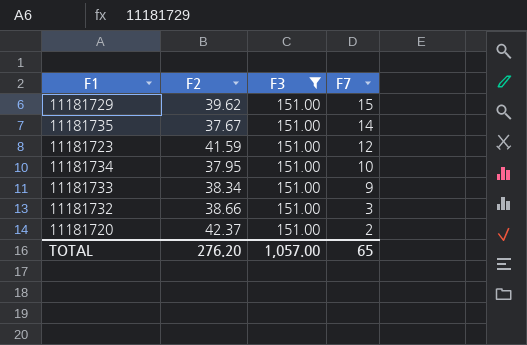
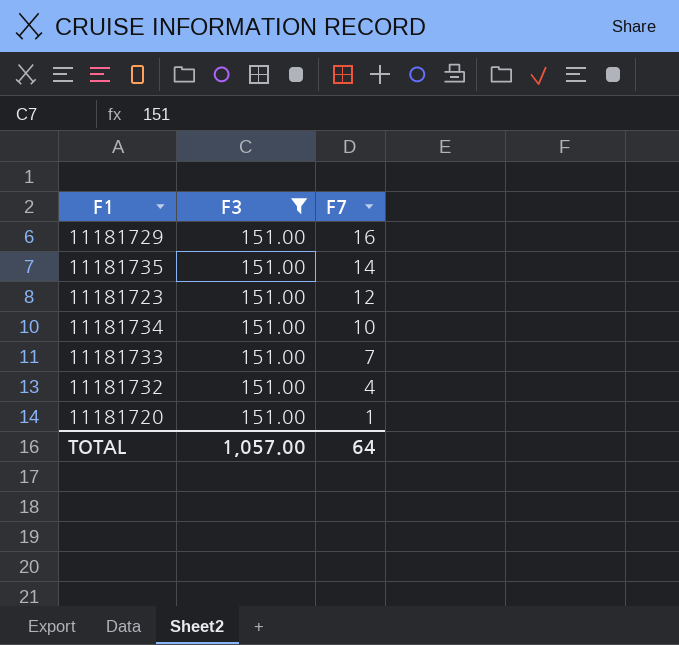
column F2 | position: 2 -> none
11181729 | F7: 15 -> 16
11181733 | F7: 9 -> 7
11181732 | F7: 3 -> 4
11181720 | F7: 2 -> 1
TOTAL | F7: 65 -> 64

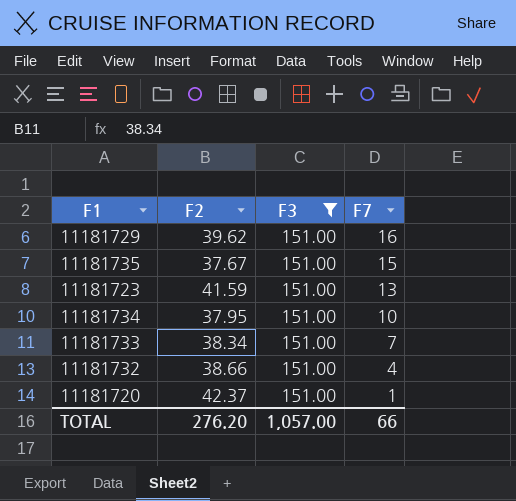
column F2 | position: none -> 2
11181735 | F7: 14 -> 15
11181723 | F7: 12 -> 13
TOTAL | F7: 64 -> 66

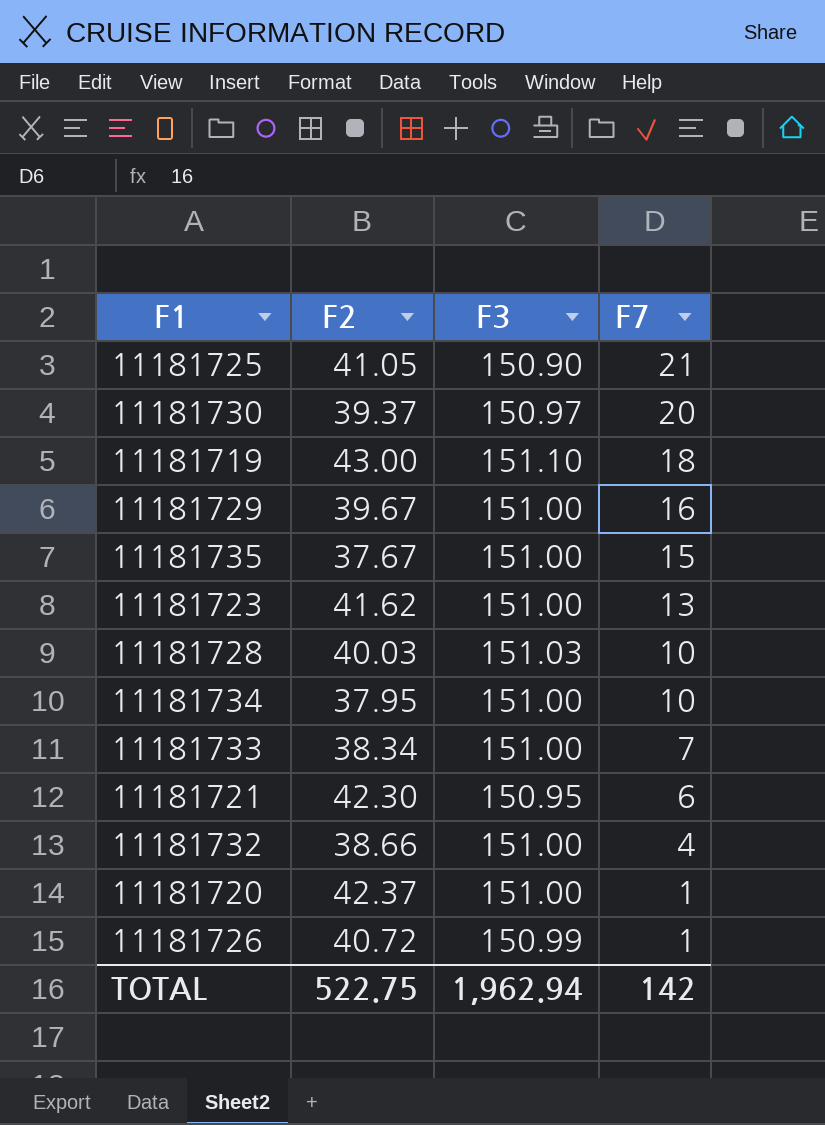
filter: F3 = 151.00 -> none
11181729 | F2: 39.62 -> 39.67
11181723 | F2: 41.59 -> 41.62
TOTAL | F2: 276.20 -> 522.75
TOTAL | F3: 1,057.00 -> 1,962.94
TOTAL | F7: 66 -> 142

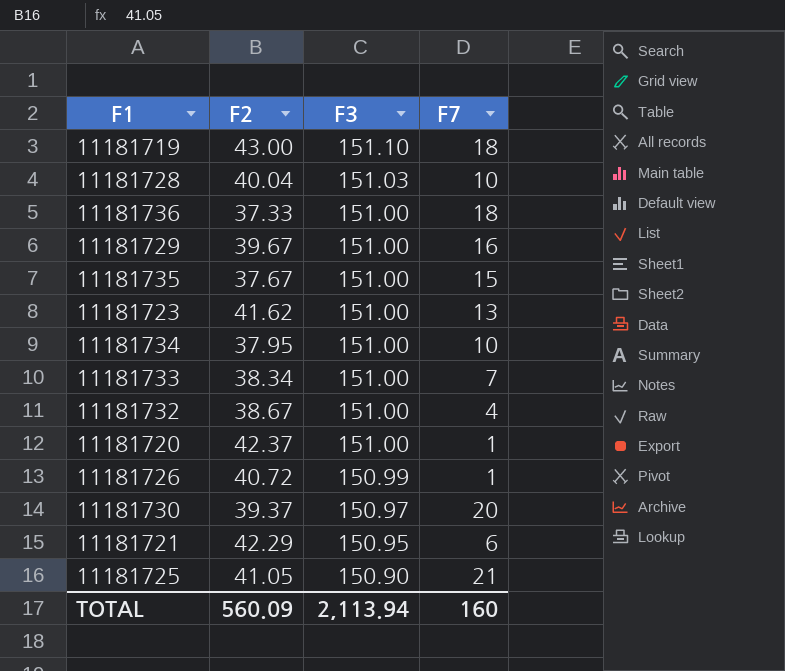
row order: F7 descending -> F3 descending
11181728 | F2: 40.03 -> 40.04
row 11181736: none -> 37.33 | 151.00 | 18
11181732 | F2: 38.66 -> 38.67
11181721 | F2: 42.30 -> 42.29
TOTAL | F2: 522.75 -> 560.09
TOTAL | F3: 1,962.94 -> 2,113.94
TOTAL | F7: 142 -> 160

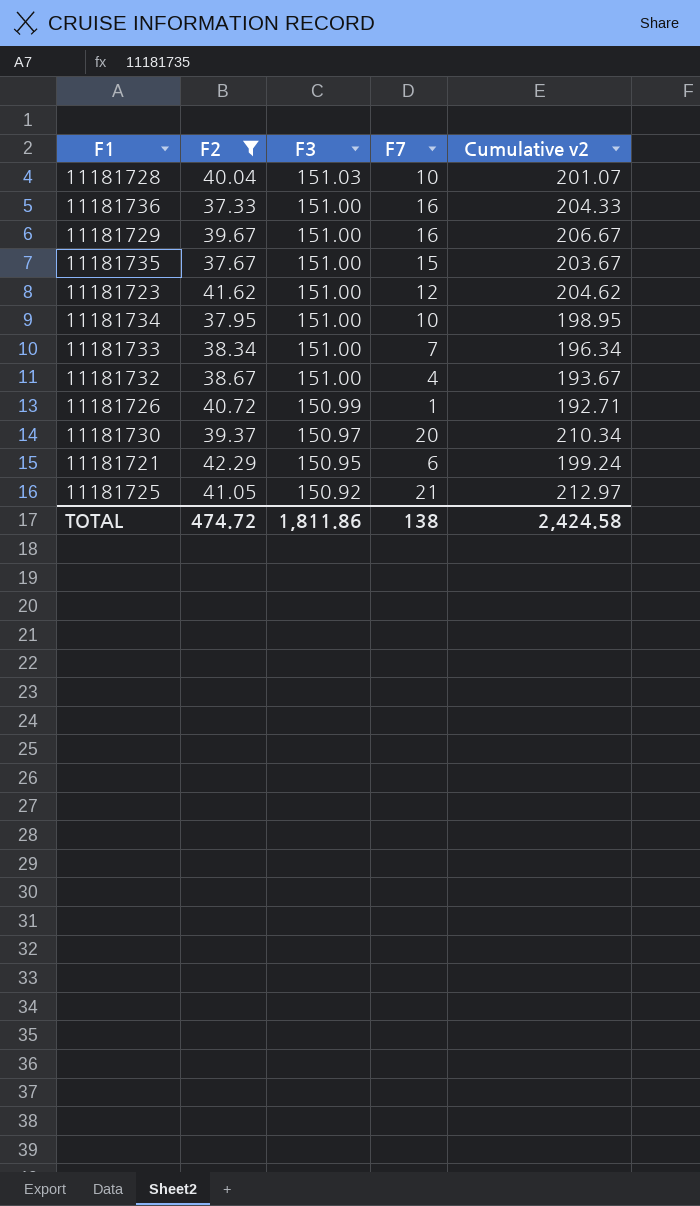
filter: none -> F2 <= 42.29
column Cumulative v2 | formula: none -> [F2] + [F3] + [F7]
11181736 | F7: 18 -> 16
11181723 | F7: 13 -> 12
11181725 | F3: 150.90 -> 150.92
TOTAL | F2: 560.09 -> 474.72
TOTAL | F3: 2,113.94 -> 1,811.86
TOTAL | F7: 160 -> 138

